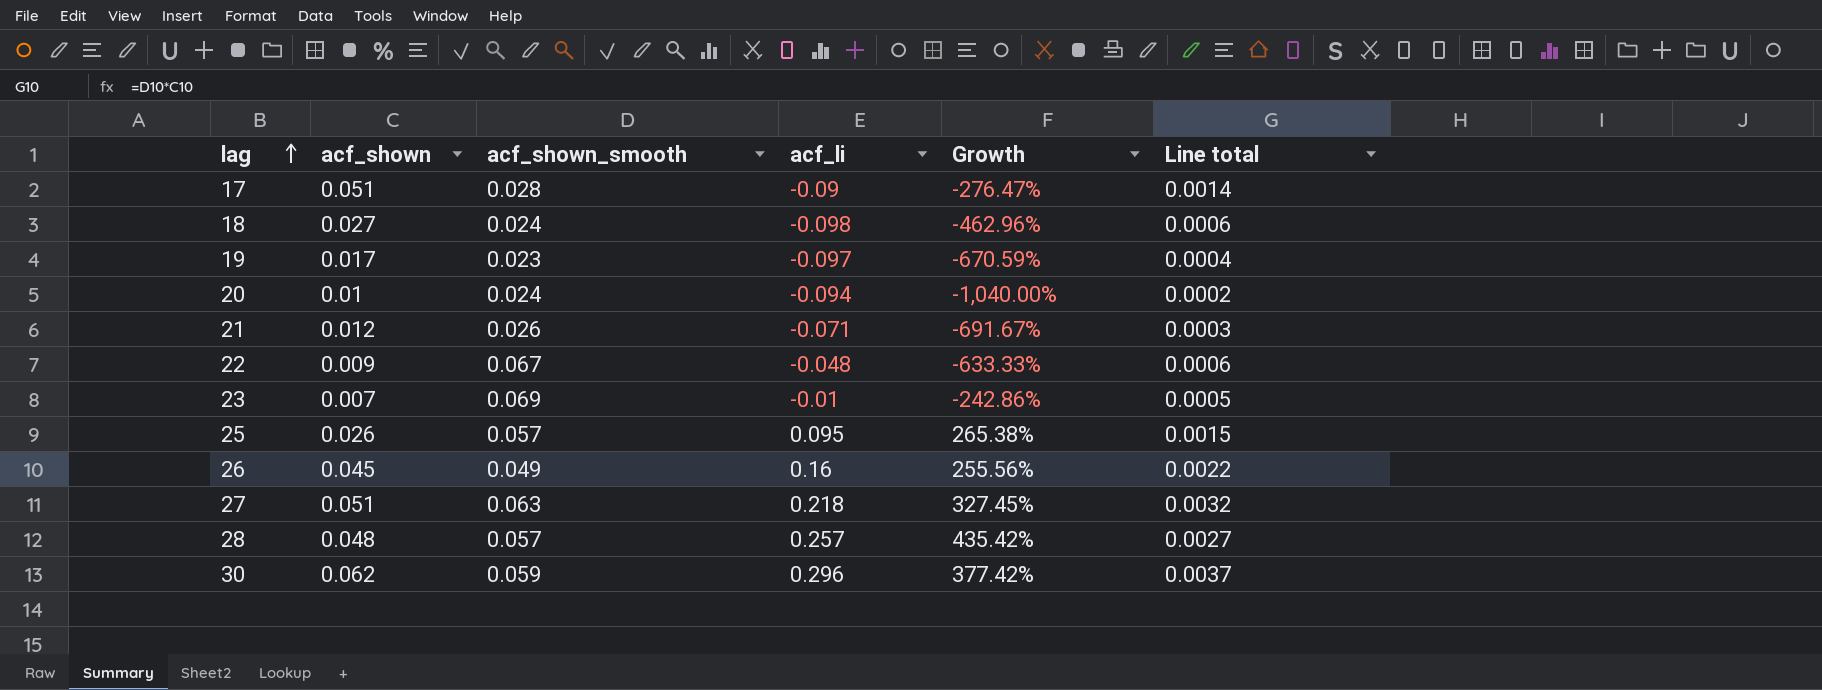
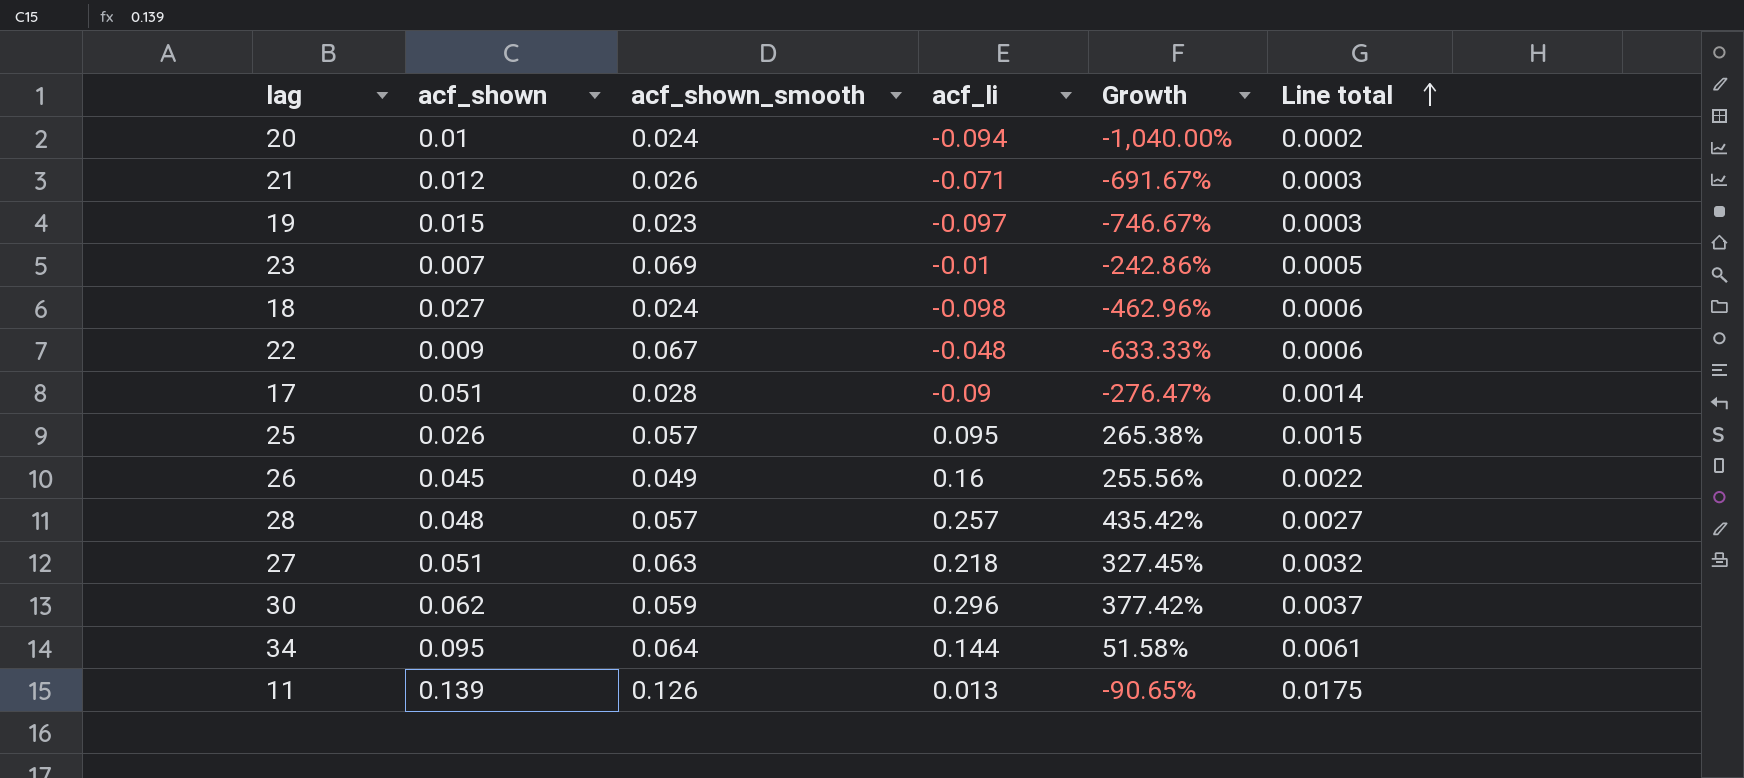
row order: lag ascending -> Line total ascending
19 | acf_shown: 0.017 -> 0.015
19 | Growth: -670.59% -> -746.67%
19 | Line total: 0.0004 -> 0.0003
row 34: none -> 0.095 | 0.064 | 0.144 | 51.58% | 0.0061
row 11: none -> 0.139 | 0.126 | 0.013 | -90.65% | 0.0175

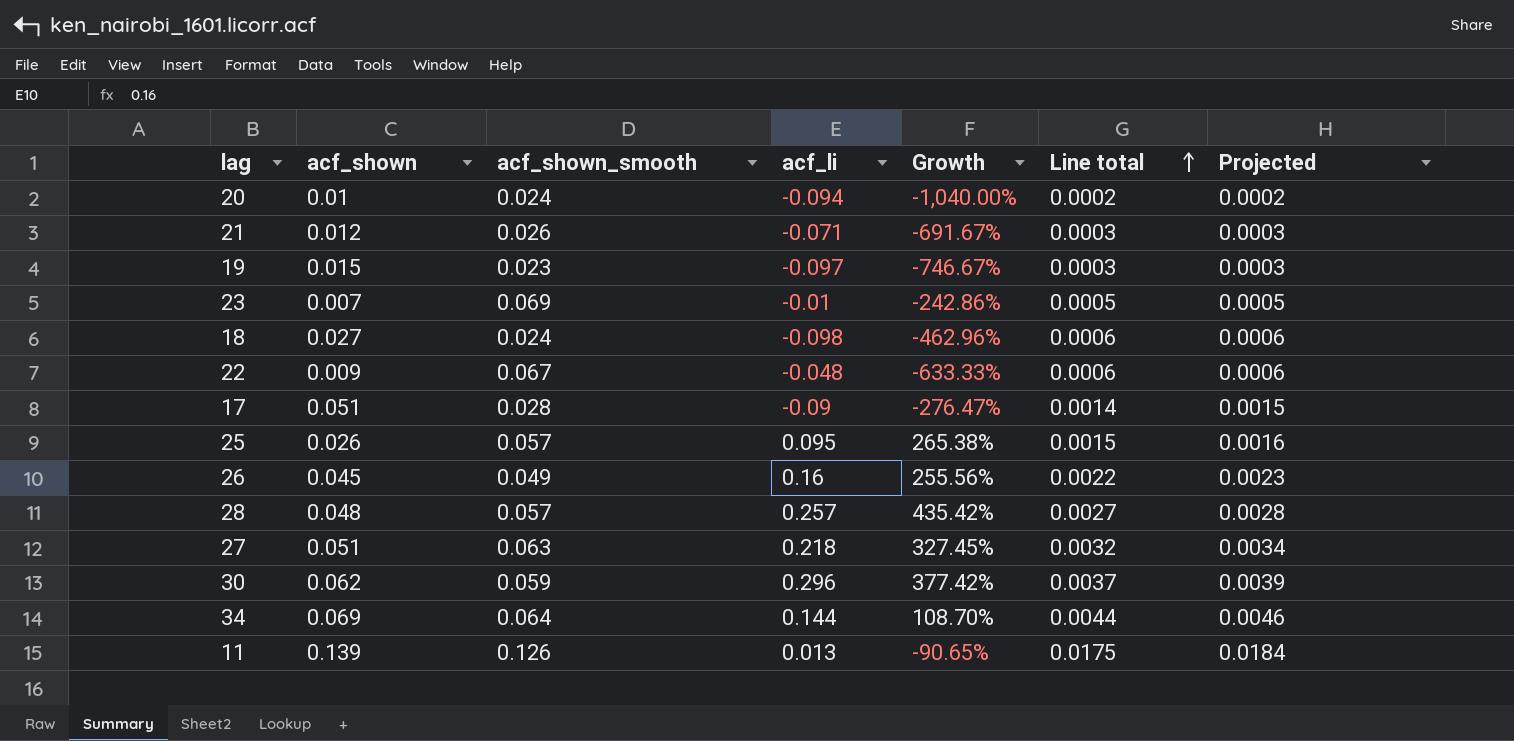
column Projected | formula: none -> [Line total] * 1.05
34 | acf_shown: 0.095 -> 0.069
34 | Growth: 51.58% -> 108.70%
34 | Line total: 0.0061 -> 0.0044

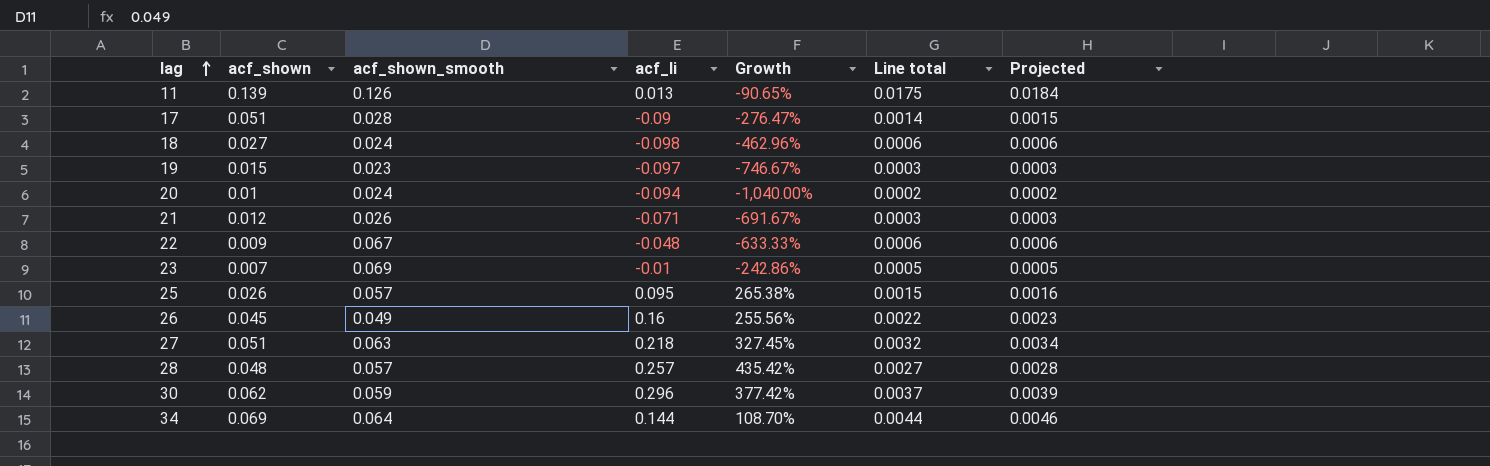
row order: Line total ascending -> lag ascending

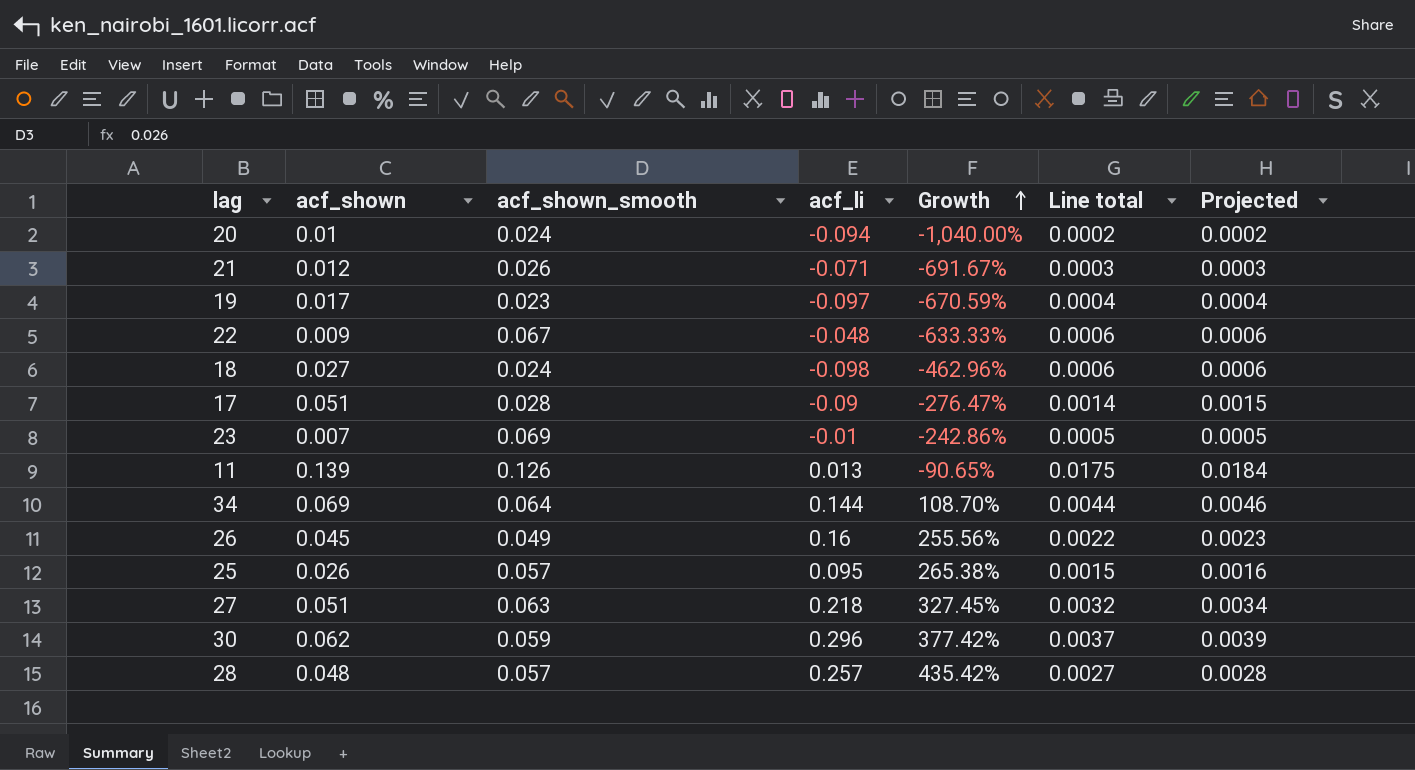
row order: lag ascending -> Growth ascending
19 | acf_shown: 0.015 -> 0.017
19 | Growth: -746.67% -> -670.59%
19 | Line total: 0.0003 -> 0.0004
19 | Projected: 0.0003 -> 0.0004

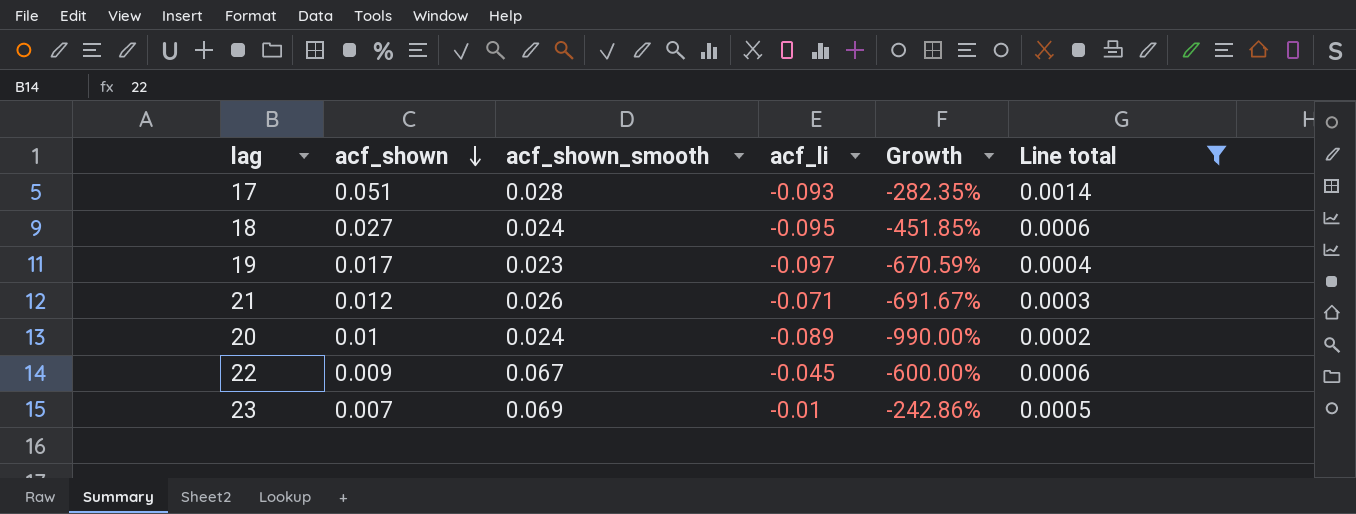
filter: none -> Line total <= 0.0014
row order: Growth ascending -> acf_shown descending
column Projected | formula: [Line total] * 1.05 -> none
17 | acf_li: -0.09 -> -0.093
17 | Growth: -276.47% -> -282.35%
18 | acf_li: -0.098 -> -0.095
18 | Growth: -462.96% -> -451.85%
20 | acf_li: -0.094 -> -0.089
20 | Growth: -1,040.00% -> -990.00%
22 | acf_li: -0.048 -> -0.045
22 | Growth: -633.33% -> -600.00%

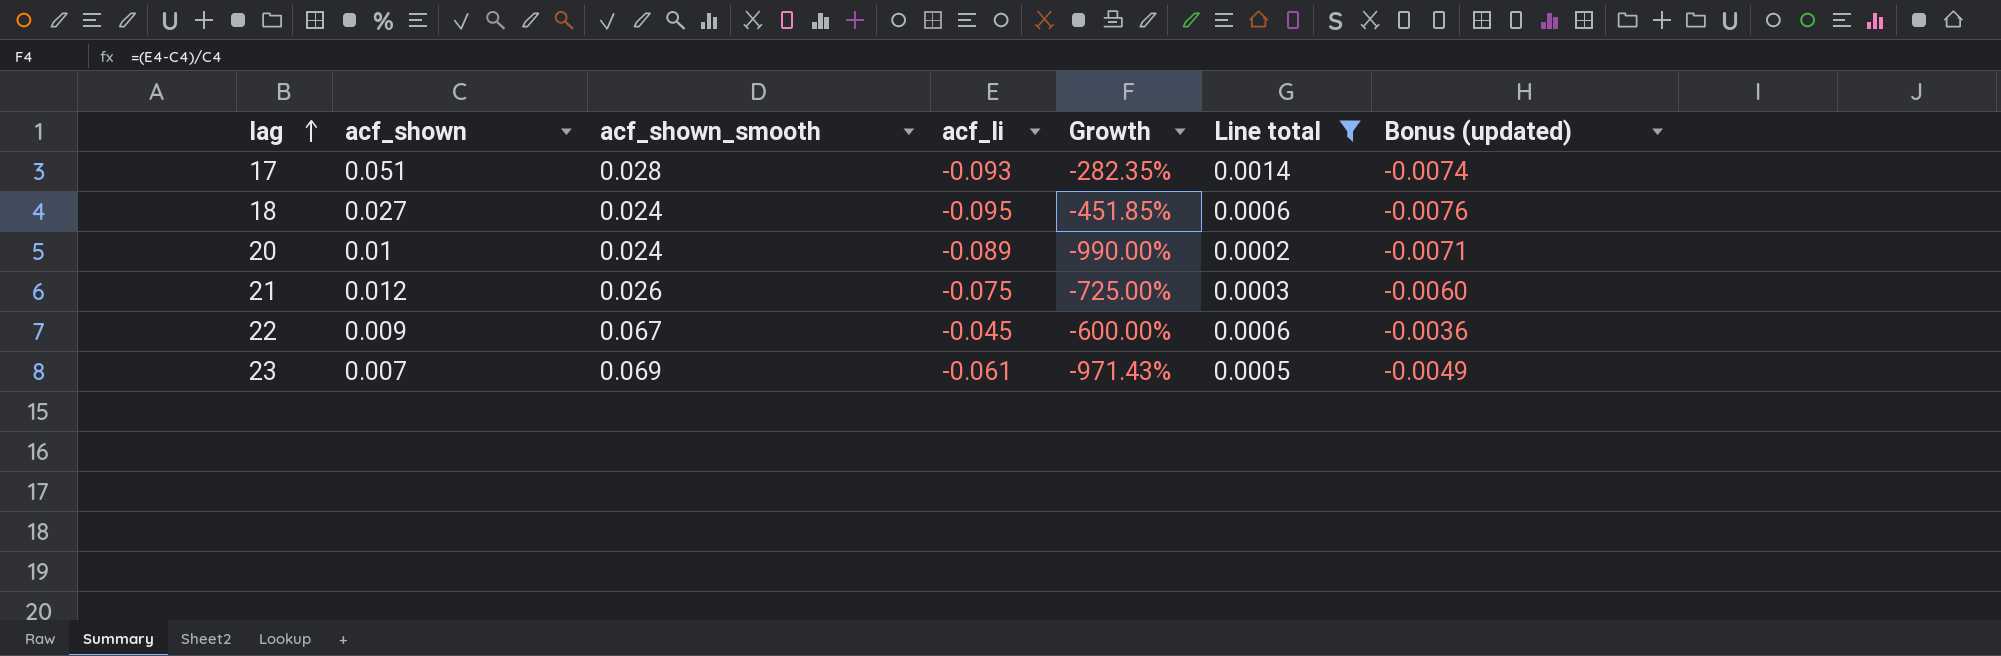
row order: acf_shown descending -> lag ascending
column Bonus (updated) | formula: none -> [acf_li] * 0.08
row 19: 0.017 | 0.023 | -0.097 | -670.59% | 0.0004 -> none
21 | acf_li: -0.071 -> -0.075
21 | Growth: -691.67% -> -725.00%
23 | acf_li: -0.01 -> -0.061
23 | Growth: -242.86% -> -971.43%

